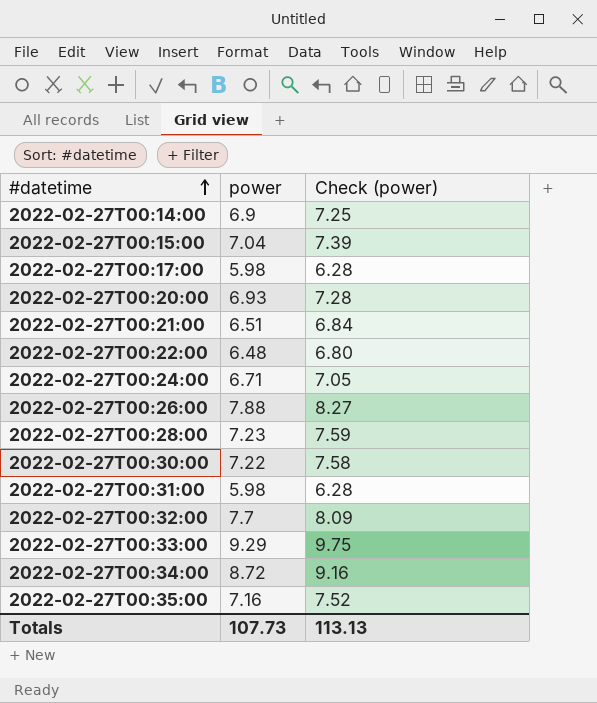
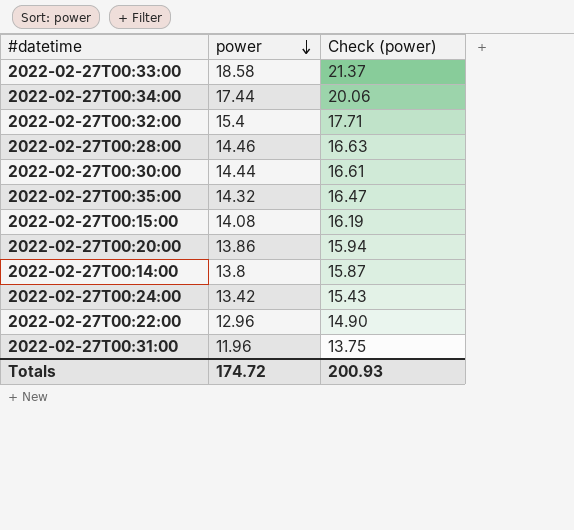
row order: #datetime ascending -> power descending
column Check (power) | formula: [power] * 1.05 -> [power] * 1.15
row 2022-02-27T00:17:00: 5.98 | 6.28 -> none
row 2022-02-27T00:21:00: 6.51 | 6.84 -> none
row 2022-02-27T00:26:00: 7.88 | 8.27 -> none
2022-02-27T00:33:00 | power: 9.29 -> 18.58
2022-02-27T00:34:00 | power: 8.72 -> 17.44
2022-02-27T00:32:00 | power: 7.7 -> 15.4
2022-02-27T00:28:00 | power: 7.23 -> 14.46
2022-02-27T00:30:00 | power: 7.22 -> 14.44
2022-02-27T00:35:00 | power: 7.16 -> 14.32
2022-02-27T00:15:00 | power: 7.04 -> 14.08
2022-02-27T00:20:00 | power: 6.93 -> 13.86
2022-02-27T00:14:00 | power: 6.9 -> 13.8
2022-02-27T00:24:00 | power: 6.71 -> 13.42
2022-02-27T00:22:00 | power: 6.48 -> 12.96
2022-02-27T00:31:00 | power: 5.98 -> 11.96
Totals | power: 107.73 -> 174.72
Totals | Check (power): 113.13 -> 200.93

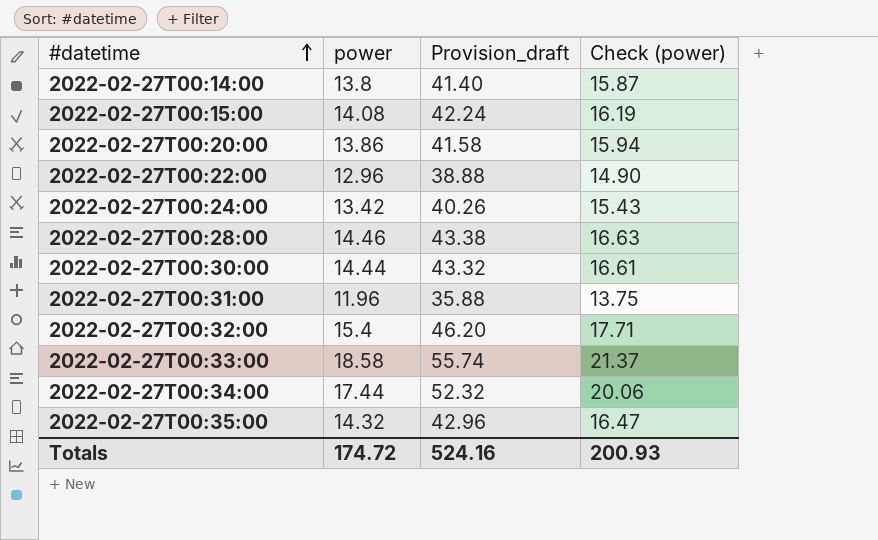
row order: power descending -> #datetime ascending
column Provision_draft | formula: none -> [power] * 3

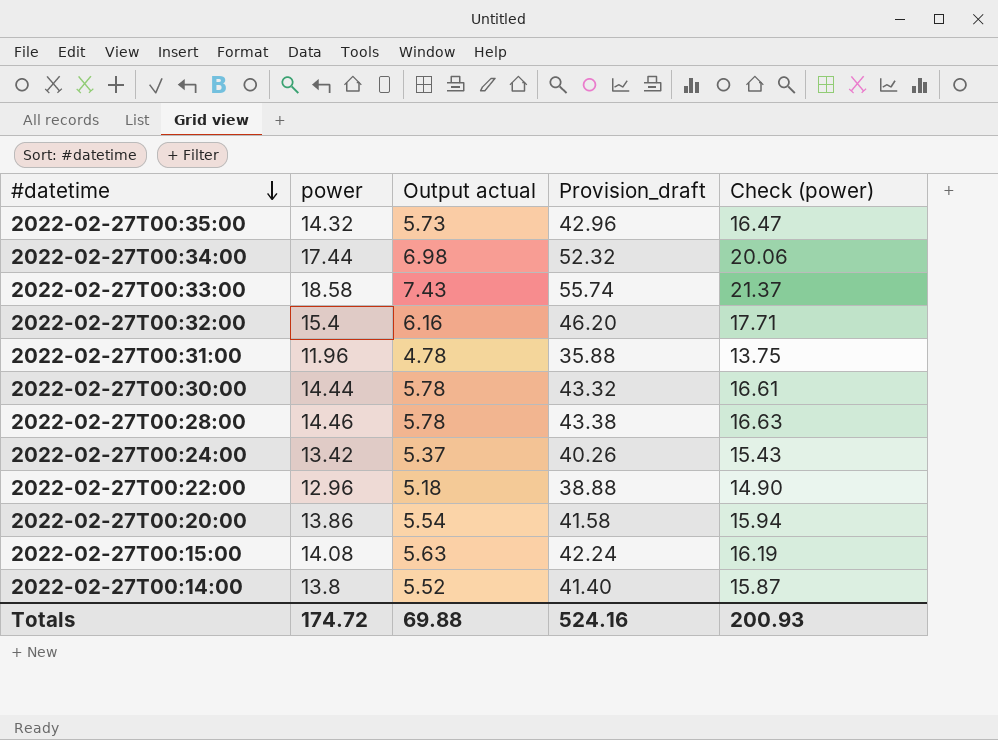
row order: #datetime ascending -> #datetime descending
column Output actual | formula: none -> [power] * 0.4

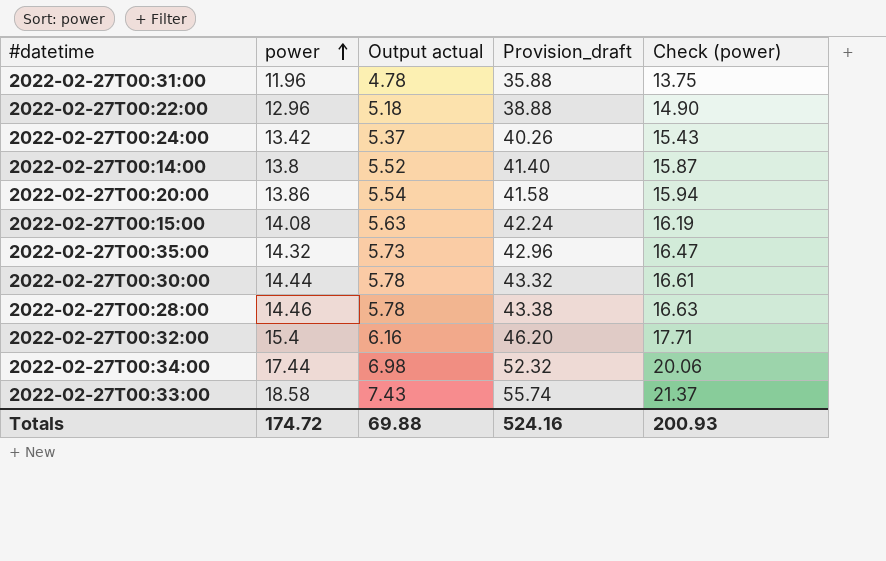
row order: #datetime descending -> power ascending

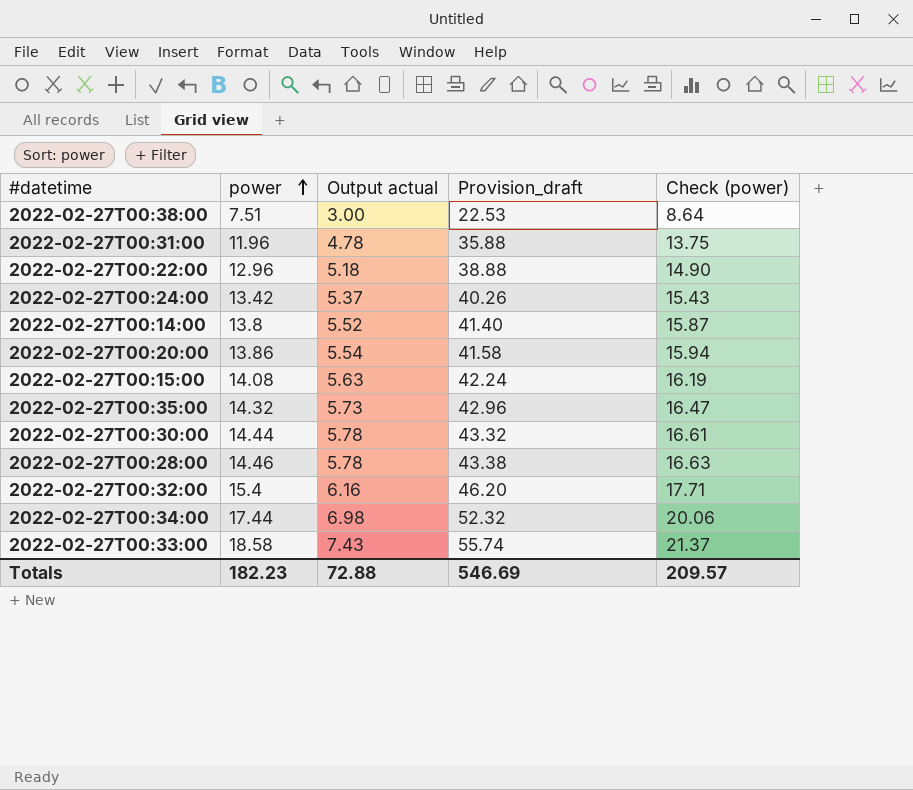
row 2022-02-27T00:38:00: none -> 7.51 | 3.00 | 22.53 | 8.64
Totals | power: 174.72 -> 182.23
Totals | Output actual: 69.88 -> 72.88
Totals | Provision_draft: 524.16 -> 546.69
Totals | Check (power): 200.93 -> 209.57

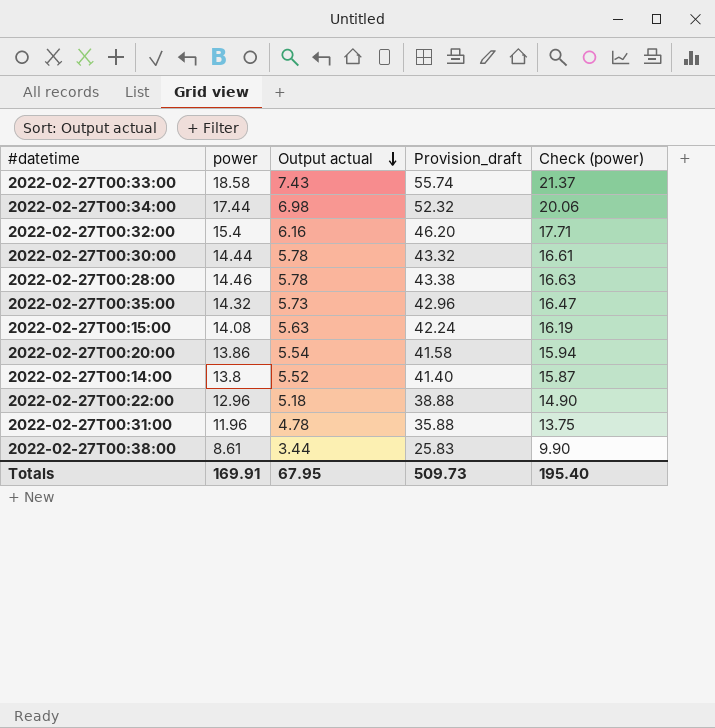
row order: power ascending -> Output actual descending
row 2022-02-27T00:24:00: 13.42 | 5.37 | 40.26 | 15.43 -> none
2022-02-27T00:38:00 | power: 7.51 -> 8.61
2022-02-27T00:38:00 | Output actual: 3.00 -> 3.44
2022-02-27T00:38:00 | Provision_draft: 22.53 -> 25.83
2022-02-27T00:38:00 | Check (power): 8.64 -> 9.90
Totals | power: 182.23 -> 169.91
Totals | Output actual: 72.88 -> 67.95
Totals | Provision_draft: 546.69 -> 509.73
Totals | Check (power): 209.57 -> 195.40

